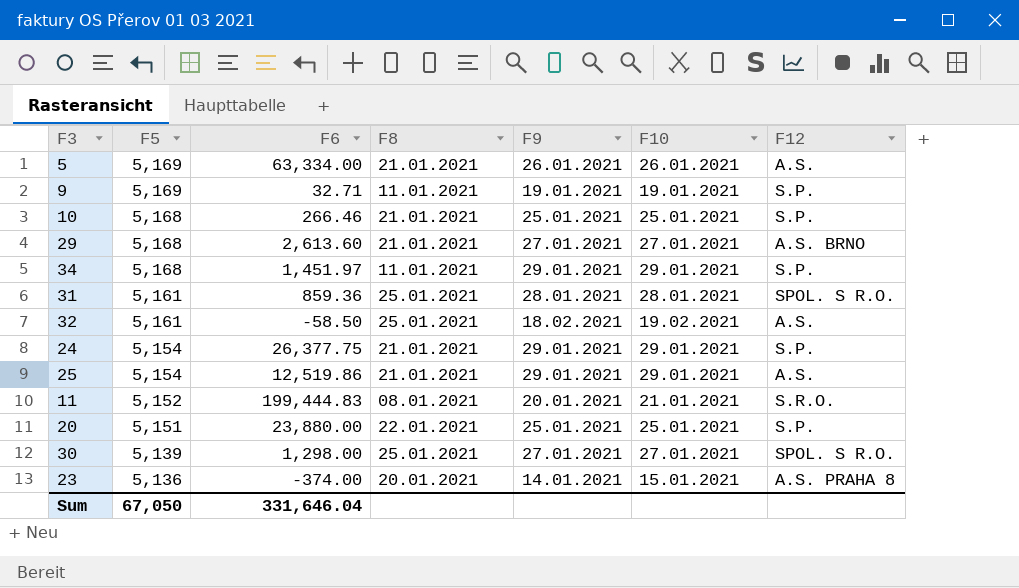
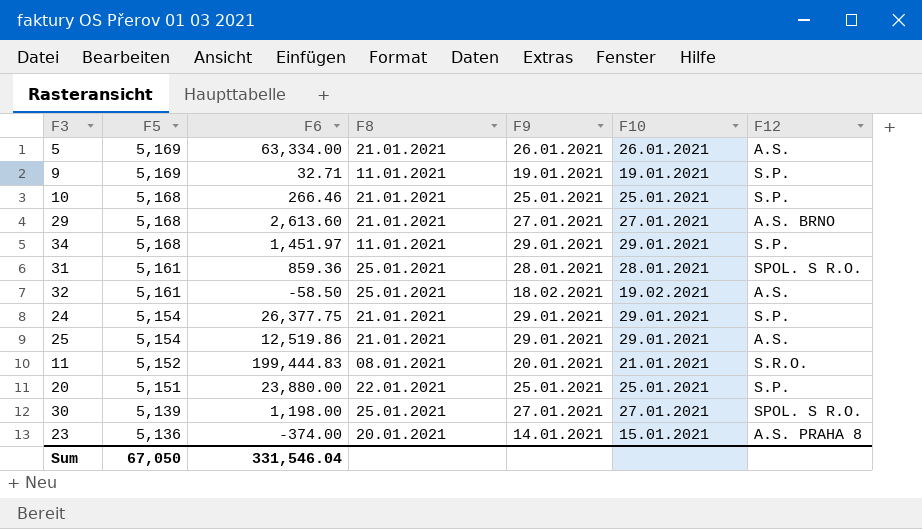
30 | F6: 1,298.00 -> 1,198.00
Sum | F6: 331,646.04 -> 331,546.04

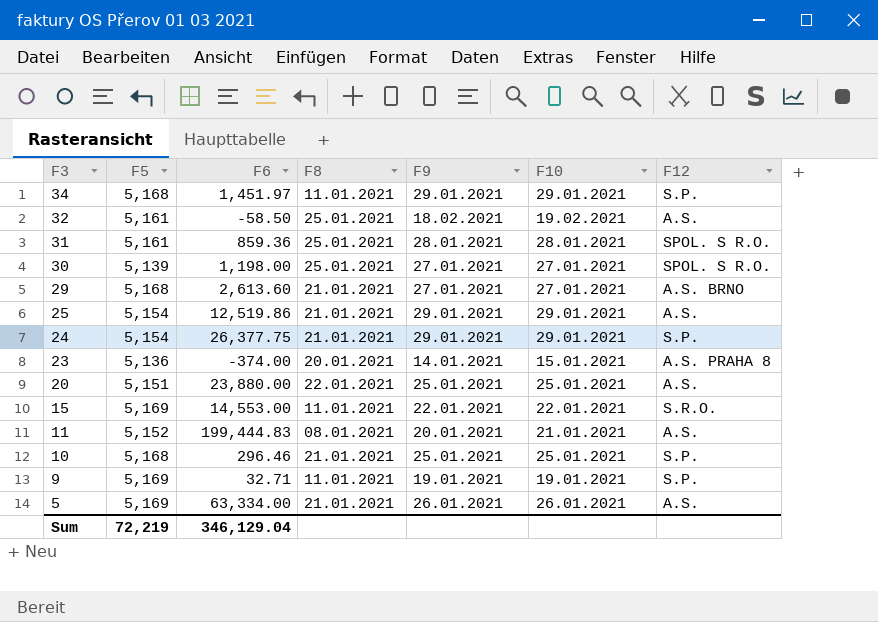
row order: F5 descending -> F3 descending
20 | F12: S.P. -> A.S.
row 15: none -> 5,169 | 14,553.00 | 11.01.2021 | 22.01.2021 | 22.01.2021 | S.R.O.
11 | F12: S.R.O. -> A.S.
10 | F6: 266.46 -> 296.46
Sum | F5: 67,050 -> 72,219
Sum | F6: 331,546.04 -> 346,129.04

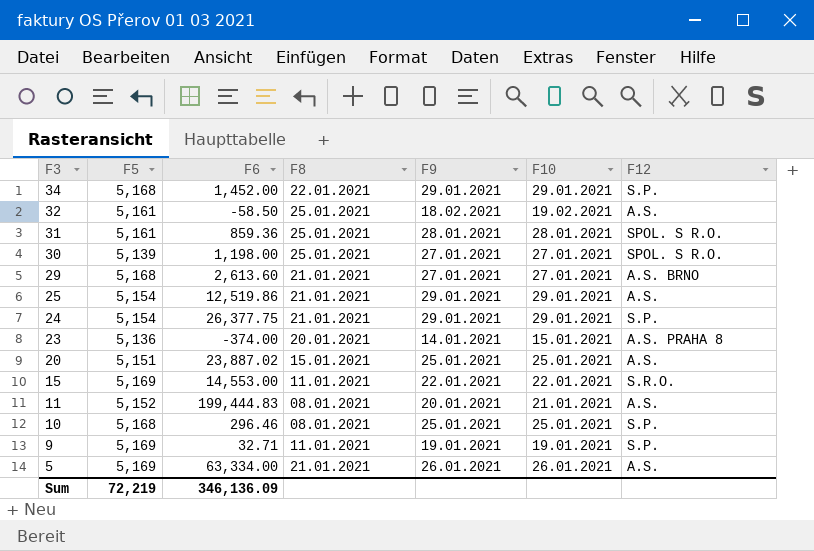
34 | F6: 1,451.97 -> 1,452.00
34 | F8: 11.01.2021 -> 22.01.2021
20 | F6: 23,880.00 -> 23,887.02
20 | F8: 22.01.2021 -> 15.01.2021
10 | F8: 21.01.2021 -> 08.01.2021
Sum | F6: 346,129.04 -> 346,136.09

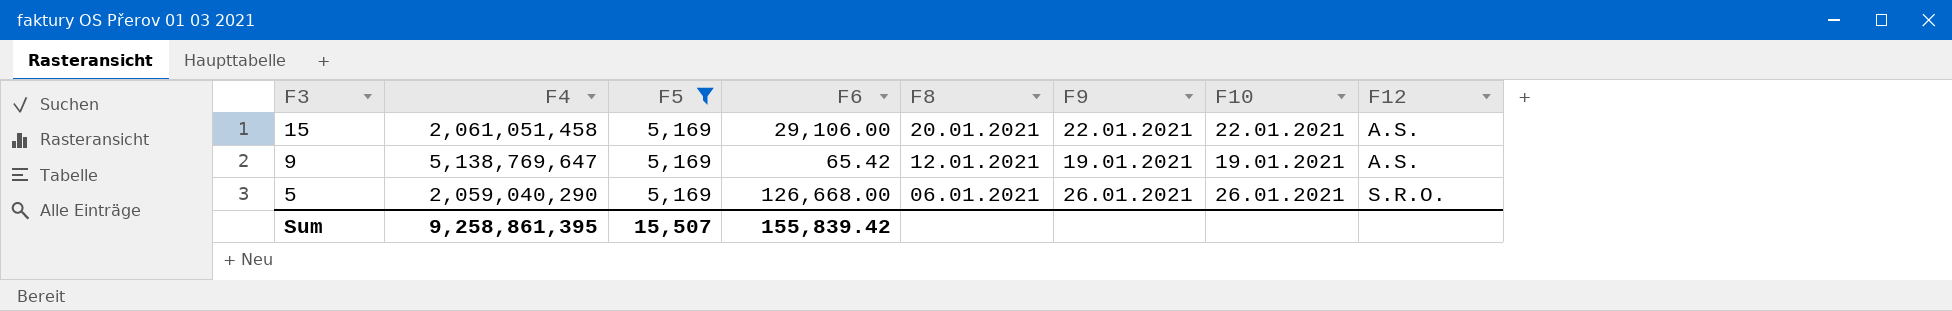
filter: none -> F5 = 5,169
column F4 | position: none -> 2
15 | F6: 14,553.00 -> 29,106.00
15 | F8: 11.01.2021 -> 20.01.2021
15 | F12: S.R.O. -> A.S.
9 | F6: 32.71 -> 65.42
9 | F8: 11.01.2021 -> 12.01.2021
9 | F12: S.P. -> A.S.
5 | F6: 63,334.00 -> 126,668.00
5 | F8: 21.01.2021 -> 06.01.2021
5 | F12: A.S. -> S.R.O.
Sum | F5: 72,219 -> 15,507
Sum | F6: 346,136.09 -> 155,839.42

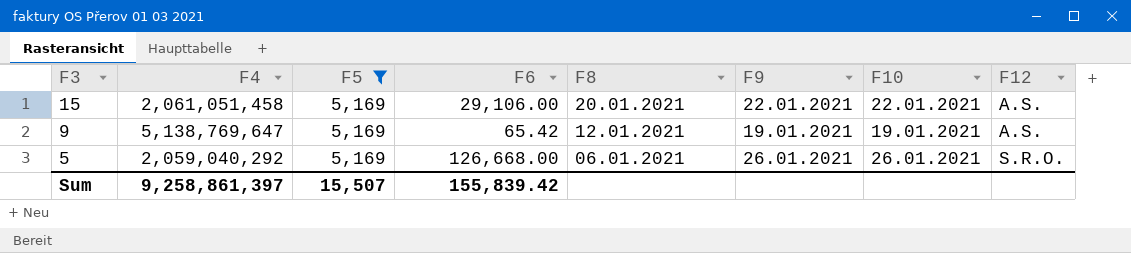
5 | F4: 2,059,040,290 -> 2,059,040,292
Sum | F4: 9,258,861,395 -> 9,258,861,397

